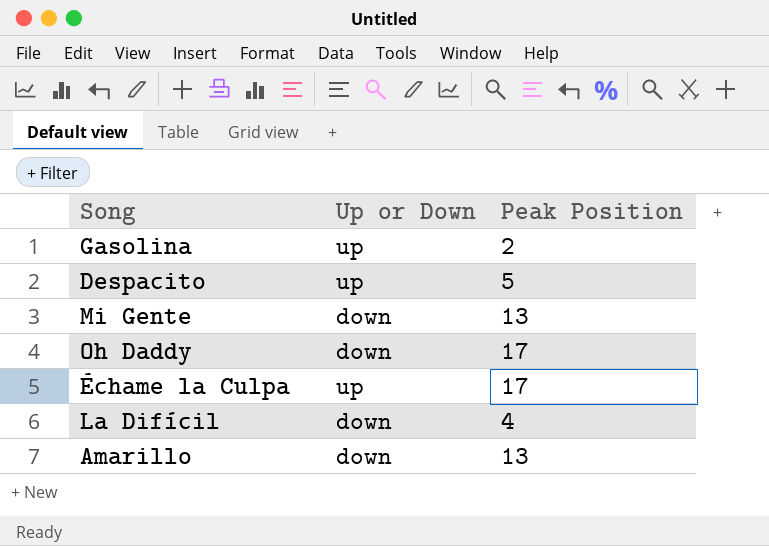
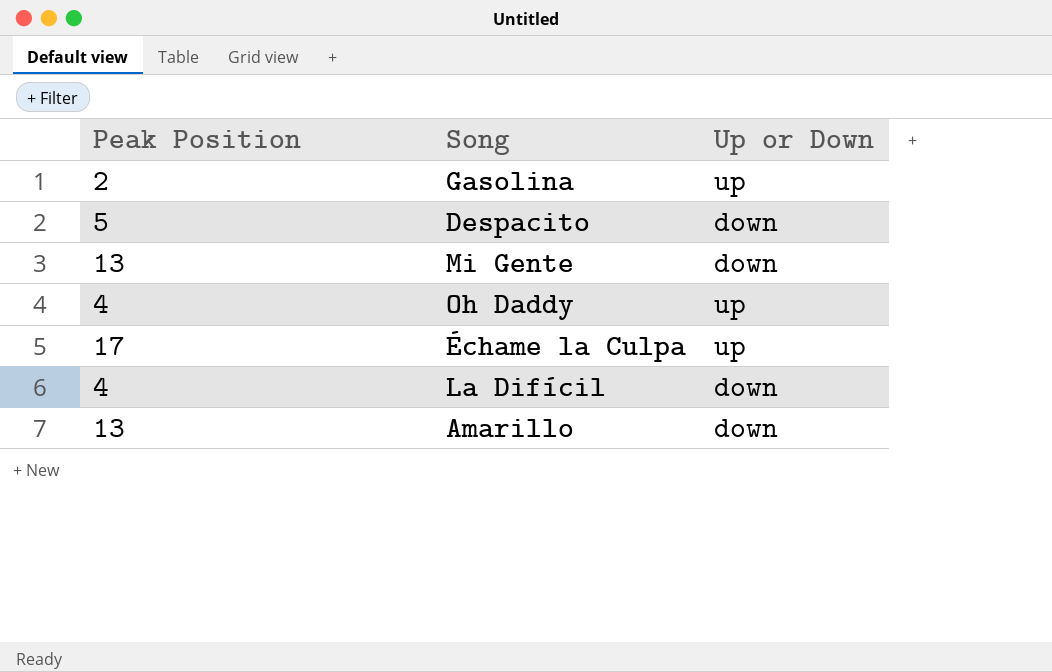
column Peak Position | position: 3 -> 1
Despacito | Up or Down: up -> down
Oh Daddy | Peak Position: 17 -> 4
Oh Daddy | Up or Down: down -> up

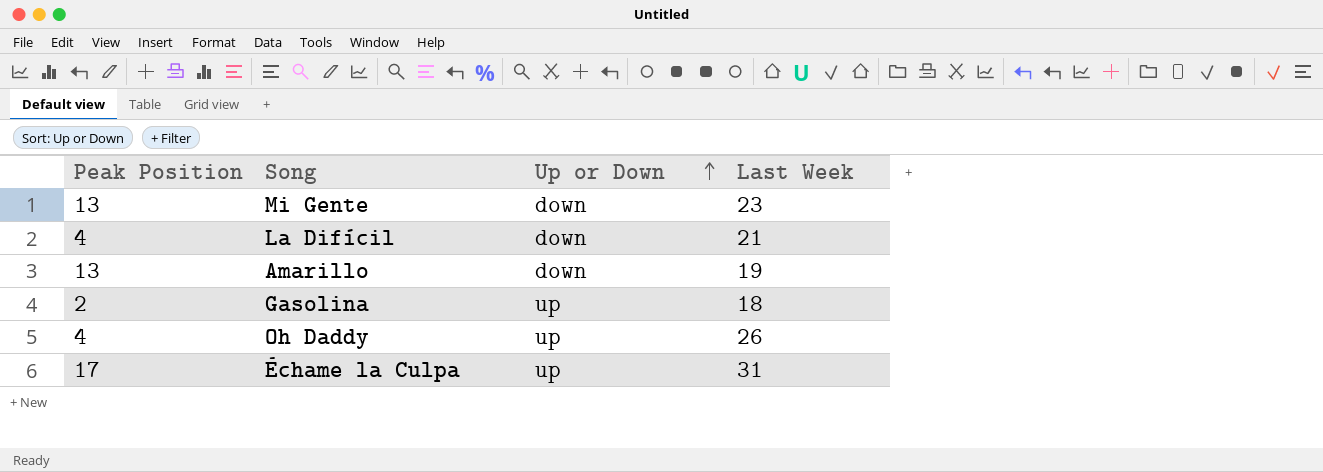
row order: none -> Up or Down ascending
column Last Week | position: none -> 4
row Despacito: 5 | down -> none

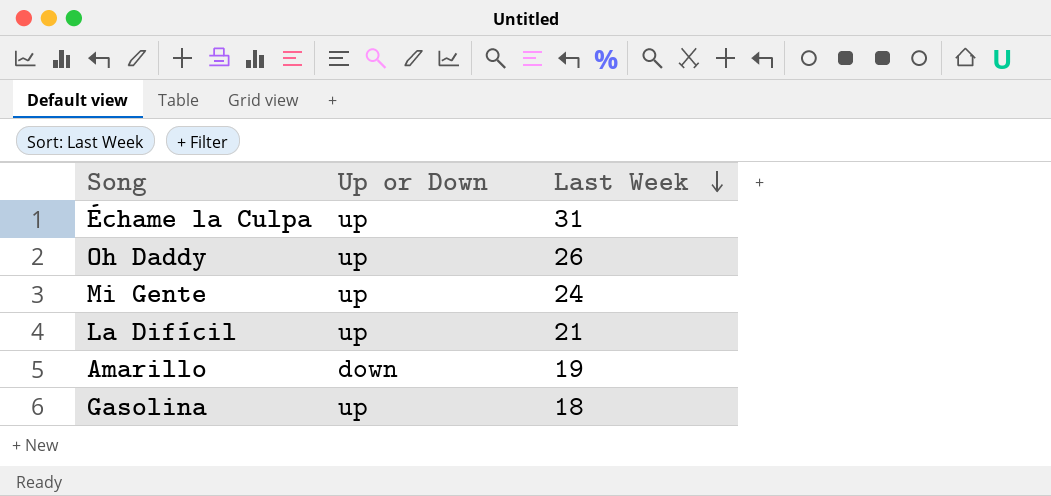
row order: Up or Down ascending -> Last Week descending
column Peak Position | position: 1 -> none
Mi Gente | Up or Down: down -> up
Mi Gente | Last Week: 23 -> 24
La Difícil | Up or Down: down -> up

